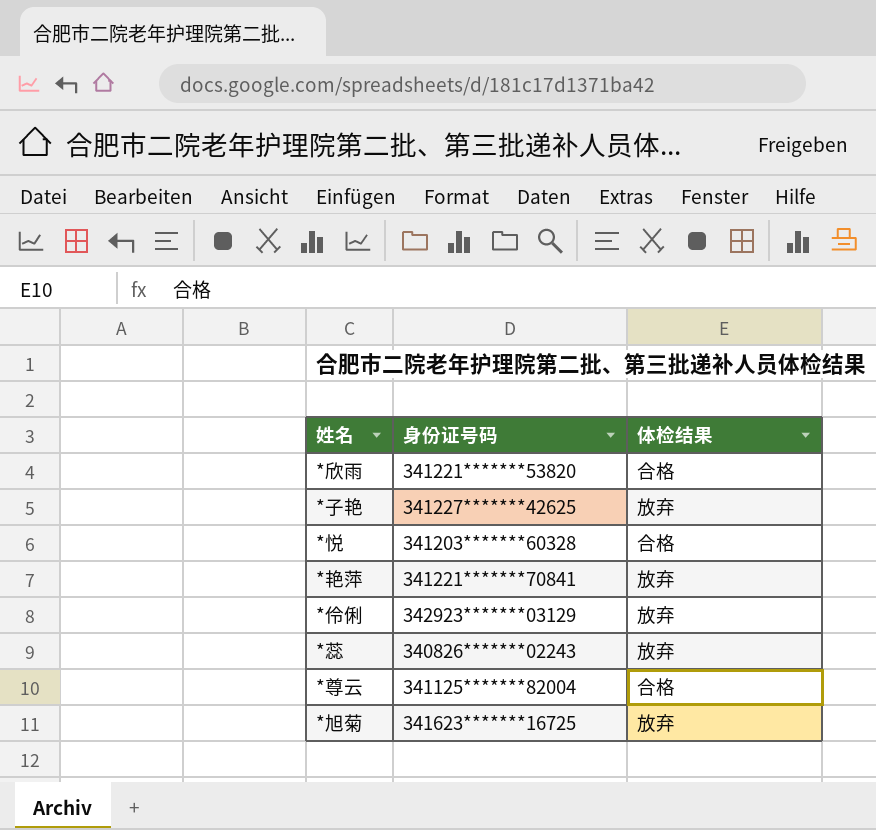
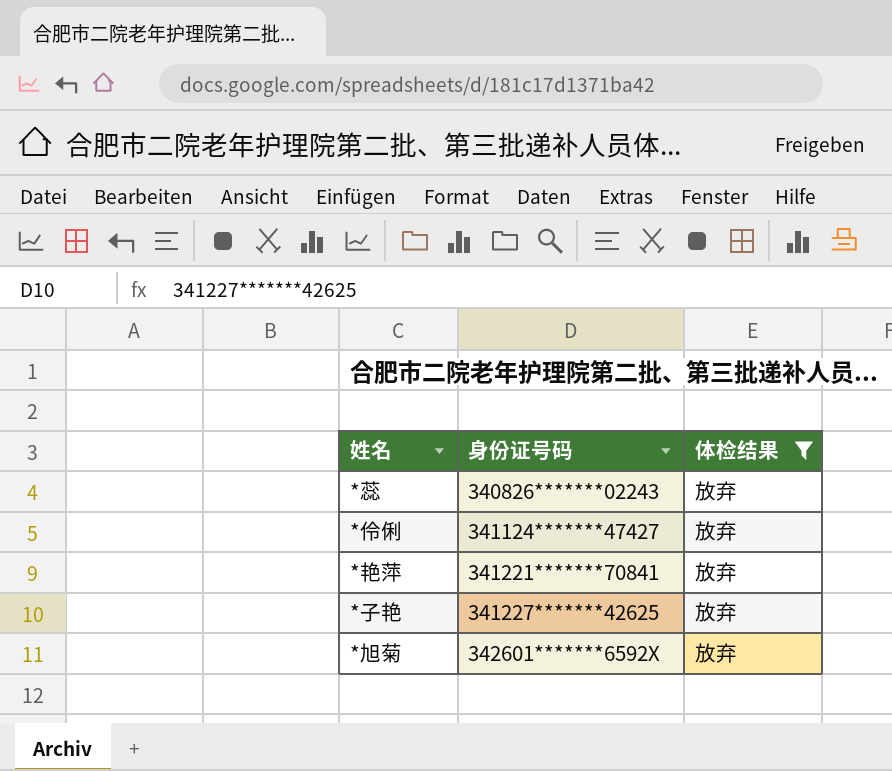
filter: none -> 体检结果 = 放弃
row order: none -> 身份证号码 ascending
*伶俐 | 身份证号码: 342923*******03129 -> 341124*******47427
*旭菊 | 身份证号码: 341623*******16725 -> 342601*******6592X

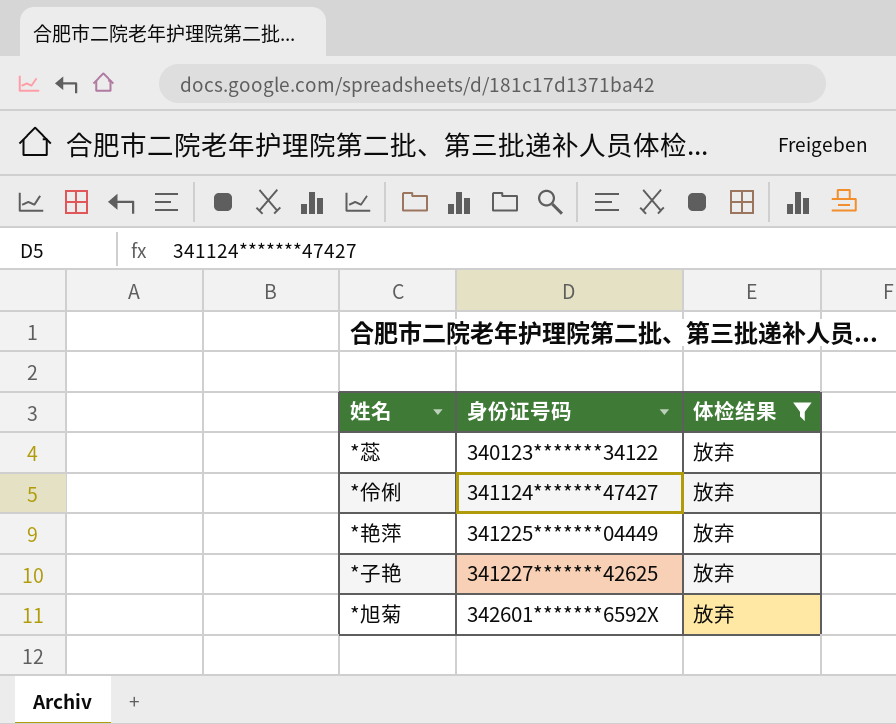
*蕊 | 身份证号码: 340826*******02243 -> 340123*******34122
*艳萍 | 身份证号码: 341221*******70841 -> 341225*******04449

